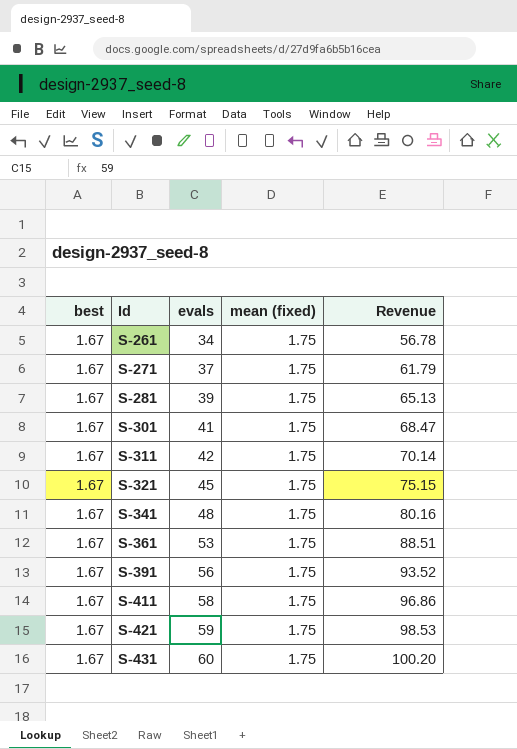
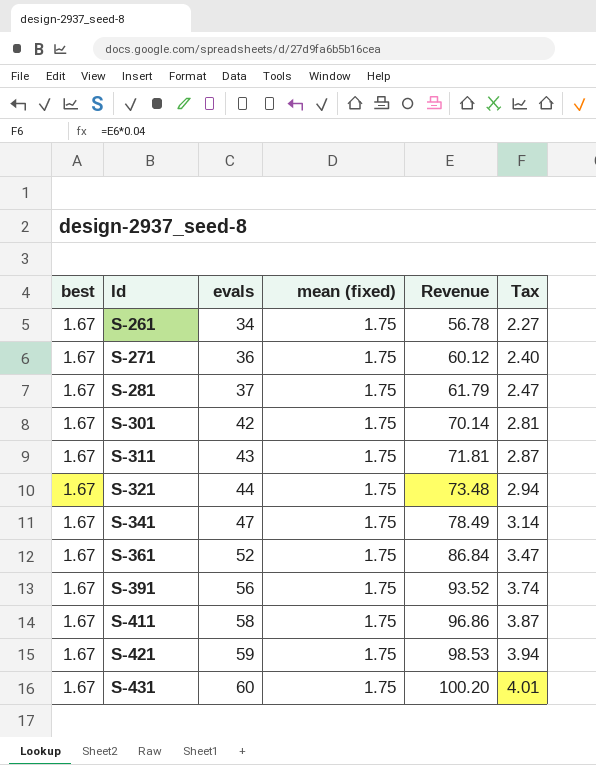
column Tax | formula: none -> [Revenue] * 0.04
S-271 | evals: 37 -> 36
S-271 | Revenue: 61.79 -> 60.12
S-281 | evals: 39 -> 37
S-281 | Revenue: 65.13 -> 61.79
S-301 | evals: 41 -> 42
S-301 | Revenue: 68.47 -> 70.14
S-311 | evals: 42 -> 43
S-311 | Revenue: 70.14 -> 71.81
S-321 | evals: 45 -> 44
S-321 | Revenue: 75.15 -> 73.48
S-341 | evals: 48 -> 47
S-341 | Revenue: 80.16 -> 78.49
S-361 | evals: 53 -> 52
S-361 | Revenue: 88.51 -> 86.84

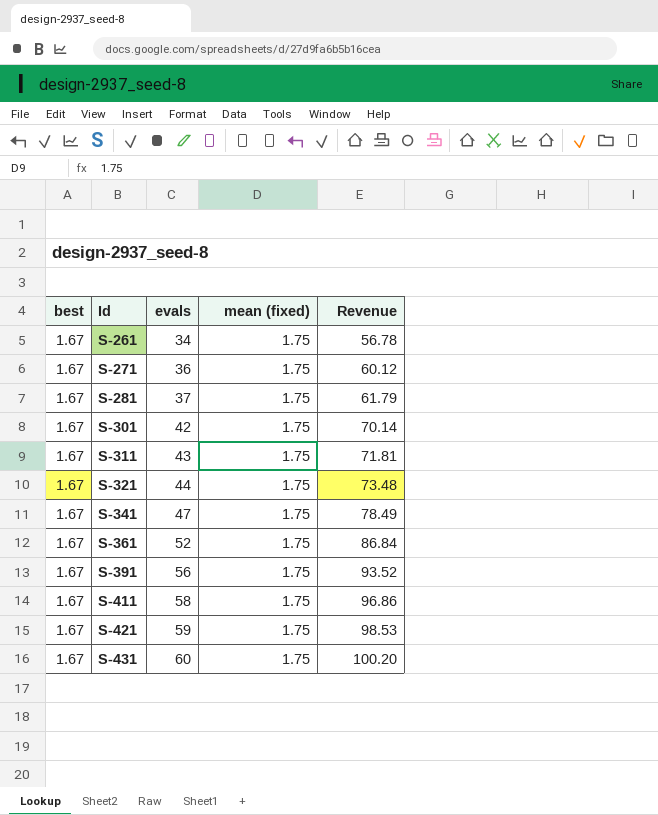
column Tax | formula: [Revenue] * 0.04 -> none

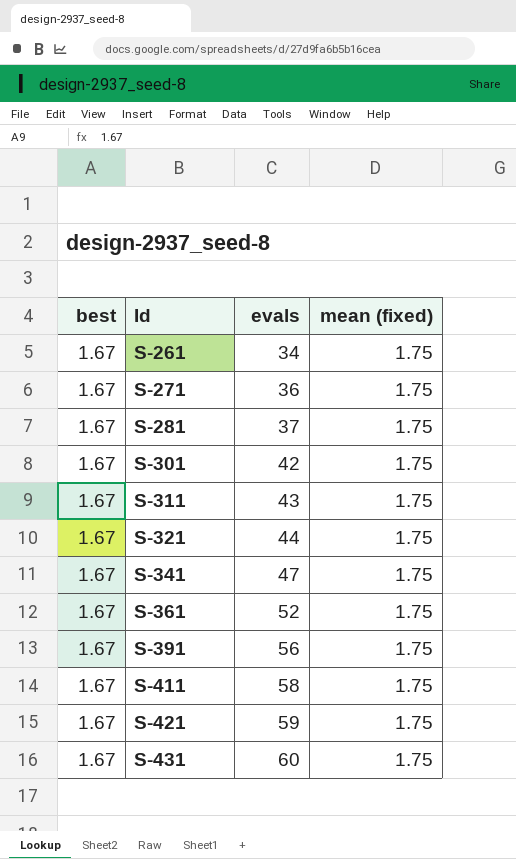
column Revenue | formula: [best] * [evals] -> none

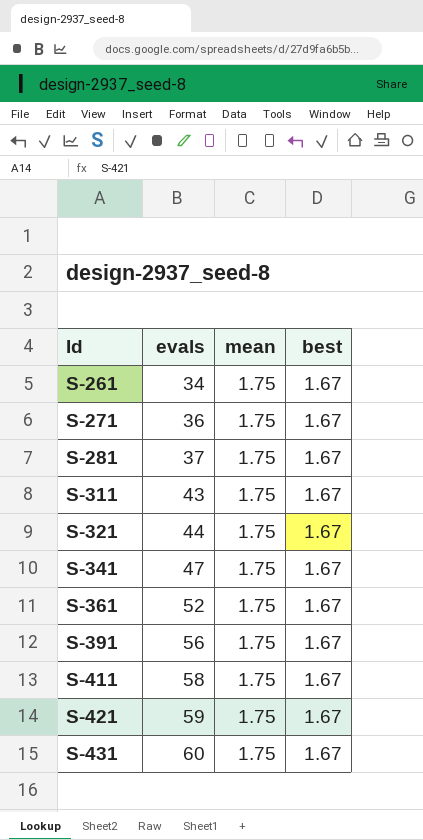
column name: mean (fixed) -> mean
column best | position: 1 -> 4
row S-301: 1.67 | 42 | 1.75 -> none

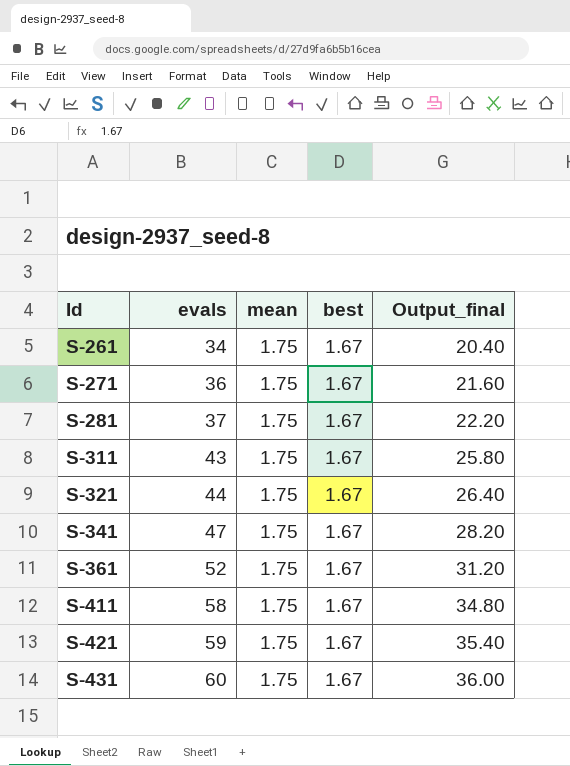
column Output_final | formula: none -> [evals] * 0.6
row S-391: 56 | 1.75 | 1.67 -> none

